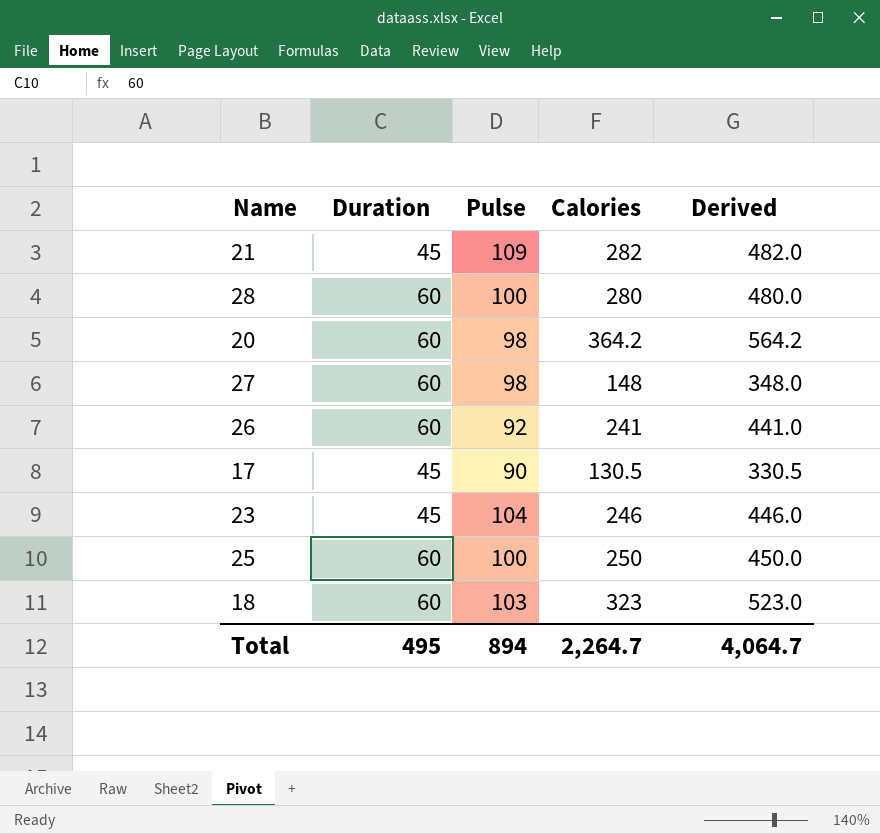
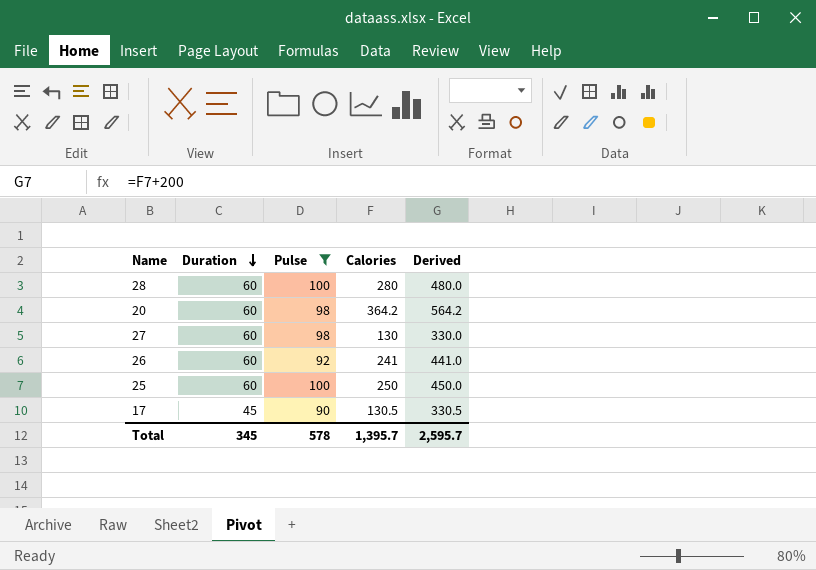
filter: none -> Pulse <= 100
row order: none -> Duration descending
27 | Calories: 148 -> 130
27 | Derived: 348.0 -> 330.0
Total | Duration: 495 -> 345
Total | Pulse: 894 -> 578
Total | Calories: 2,264.7 -> 1,395.7
Total | Derived: 4,064.7 -> 2,595.7

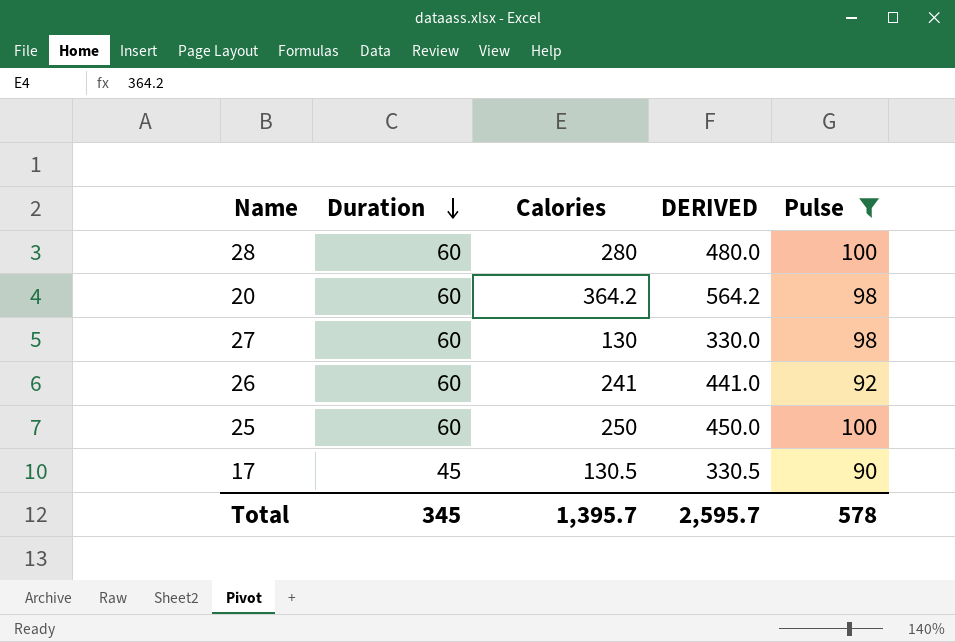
column name: Derived -> DERIVED
column Pulse | position: 3 -> 5

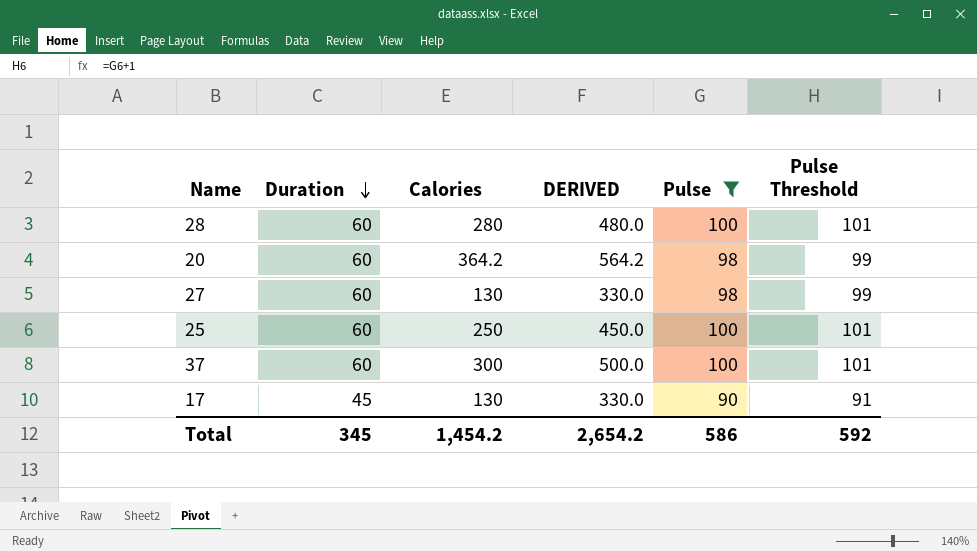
column Pulse Threshold | formula: none -> [Pulse] + 1
row 26: 60 | 241 | 441.0 | 92 -> none
row 37: none -> 60 | 300 | 500.0 | 100 | 101
17 | Calories: 130.5 -> 130
17 | DERIVED: 330.5 -> 330.0
Total | Calories: 1,395.7 -> 1,454.2
Total | DERIVED: 2,595.7 -> 2,654.2
Total | Pulse: 578 -> 586

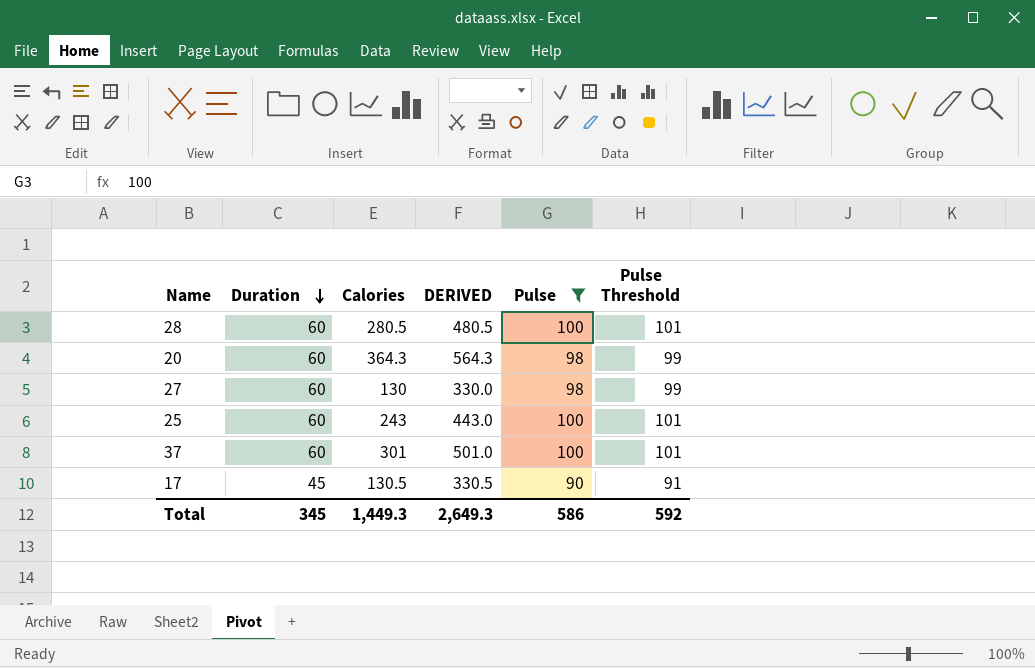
28 | Calories: 280 -> 280.5
28 | DERIVED: 480.0 -> 480.5
20 | Calories: 364.2 -> 364.3
20 | DERIVED: 564.2 -> 564.3
25 | Calories: 250 -> 243
25 | DERIVED: 450.0 -> 443.0
37 | Calories: 300 -> 301
37 | DERIVED: 500.0 -> 501.0
17 | Calories: 130 -> 130.5
17 | DERIVED: 330.0 -> 330.5
Total | Calories: 1,454.2 -> 1,449.3
Total | DERIVED: 2,654.2 -> 2,649.3

